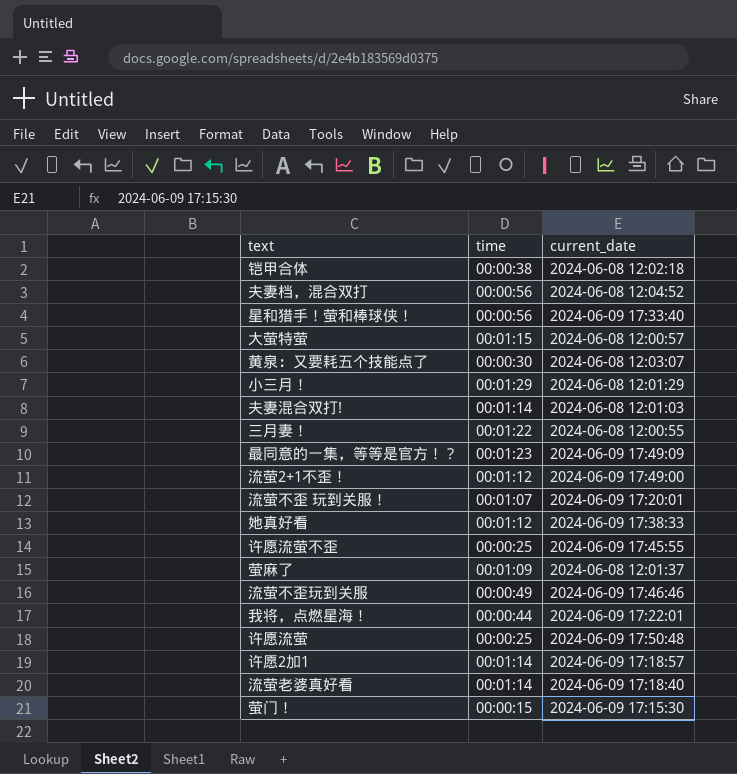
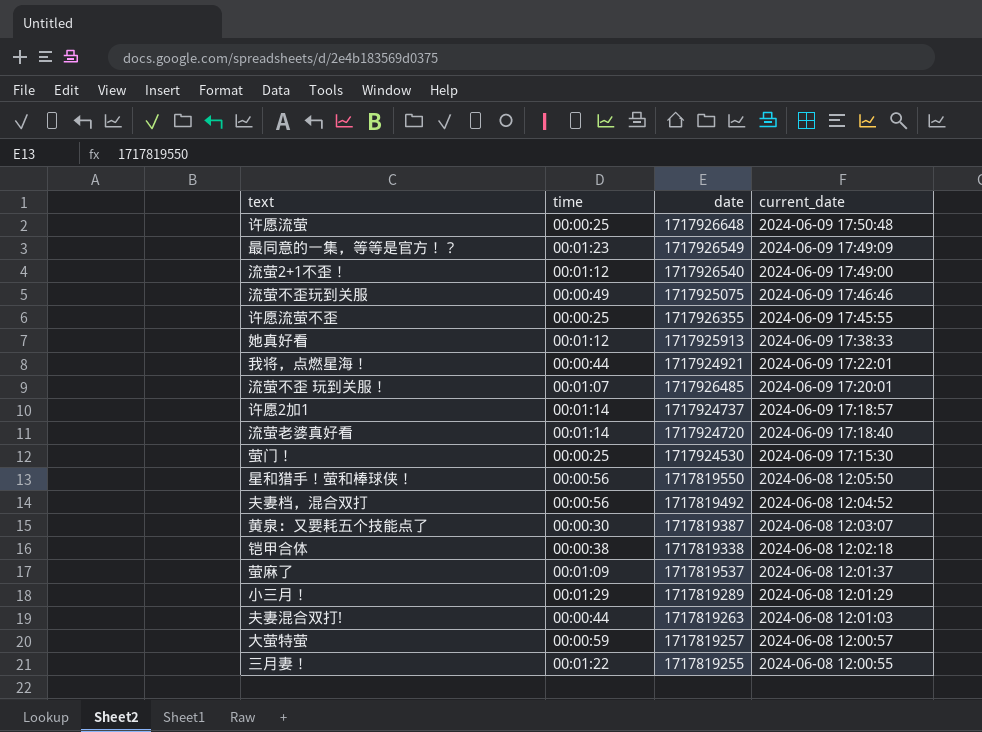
row order: none -> current_date descending
column date | position: none -> 3
萤门！ | time: 00:00:15 -> 00:00:25
星和猎手！萤和棒球侠！ | current_date: 2024-06-09 17:33:40 -> 2024-06-08 12:05:50
夫妻混合双打! | time: 00:01:14 -> 00:00:44
大萤特萤 | time: 00:01:15 -> 00:00:59

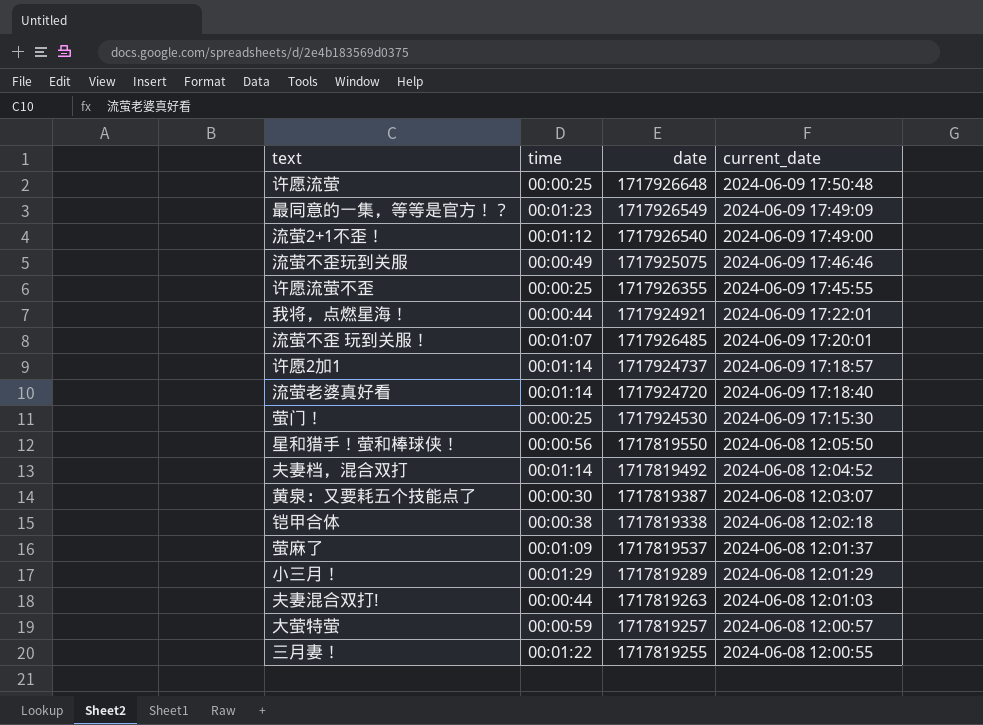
row 她真好看: 00:01:12 | 1717925913 | 2024-06-09 17:38:33 -> none
夫妻档，混合双打 | time: 00:00:56 -> 00:01:14

